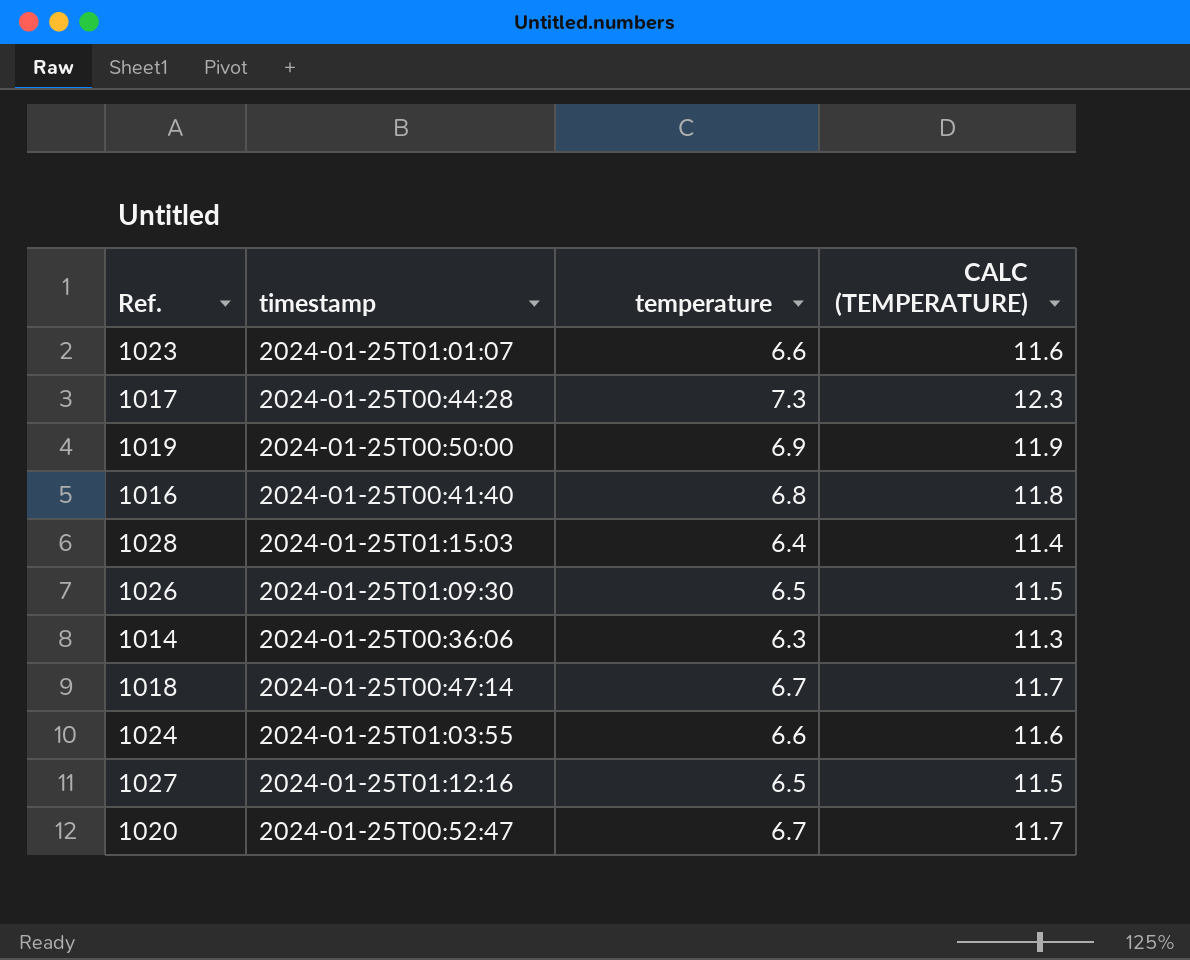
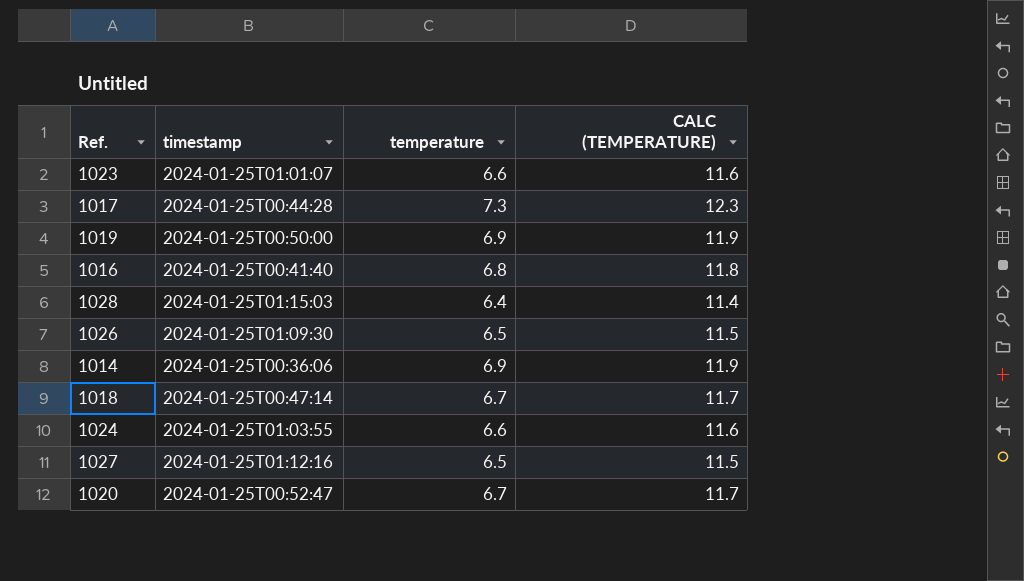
1014 | temperature: 6.3 -> 6.9
1014 | CALC (TEMPERATURE): 11.3 -> 11.9

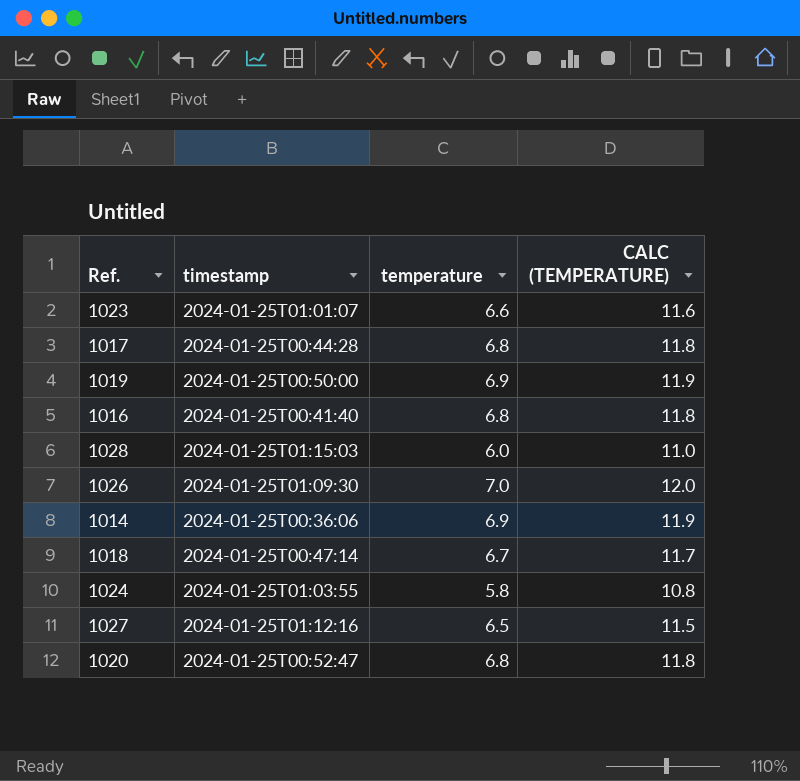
1017 | temperature: 7.3 -> 6.8
1017 | CALC (TEMPERATURE): 12.3 -> 11.8
1028 | temperature: 6.4 -> 6.0
1028 | CALC (TEMPERATURE): 11.4 -> 11.0
1026 | temperature: 6.5 -> 7.0
1026 | CALC (TEMPERATURE): 11.5 -> 12.0
1024 | temperature: 6.6 -> 5.8
1024 | CALC (TEMPERATURE): 11.6 -> 10.8
1020 | temperature: 6.7 -> 6.8
1020 | CALC (TEMPERATURE): 11.7 -> 11.8

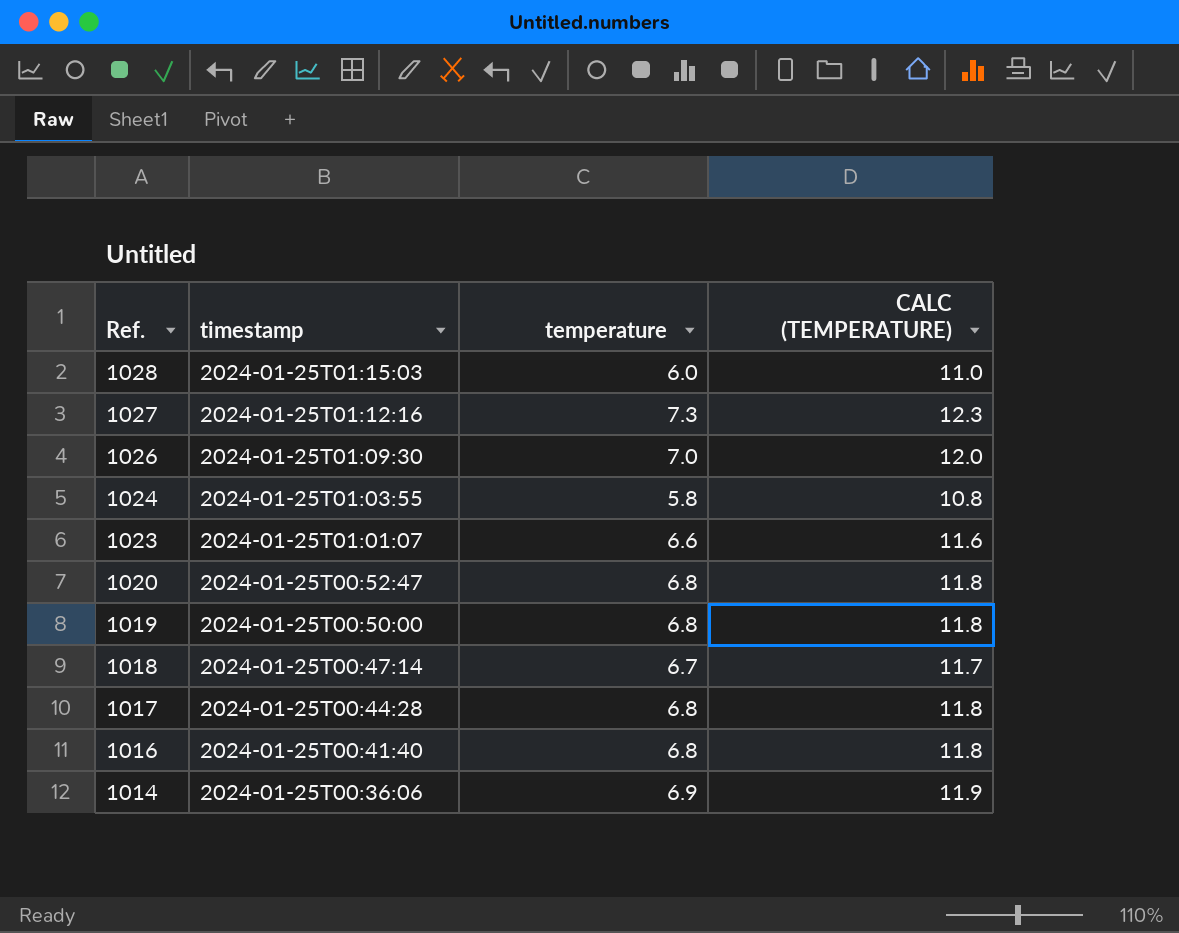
row order: none -> Ref. descending
1027 | temperature: 6.5 -> 7.3
1027 | CALC (TEMPERATURE): 11.5 -> 12.3
1019 | temperature: 6.9 -> 6.8
1019 | CALC (TEMPERATURE): 11.9 -> 11.8

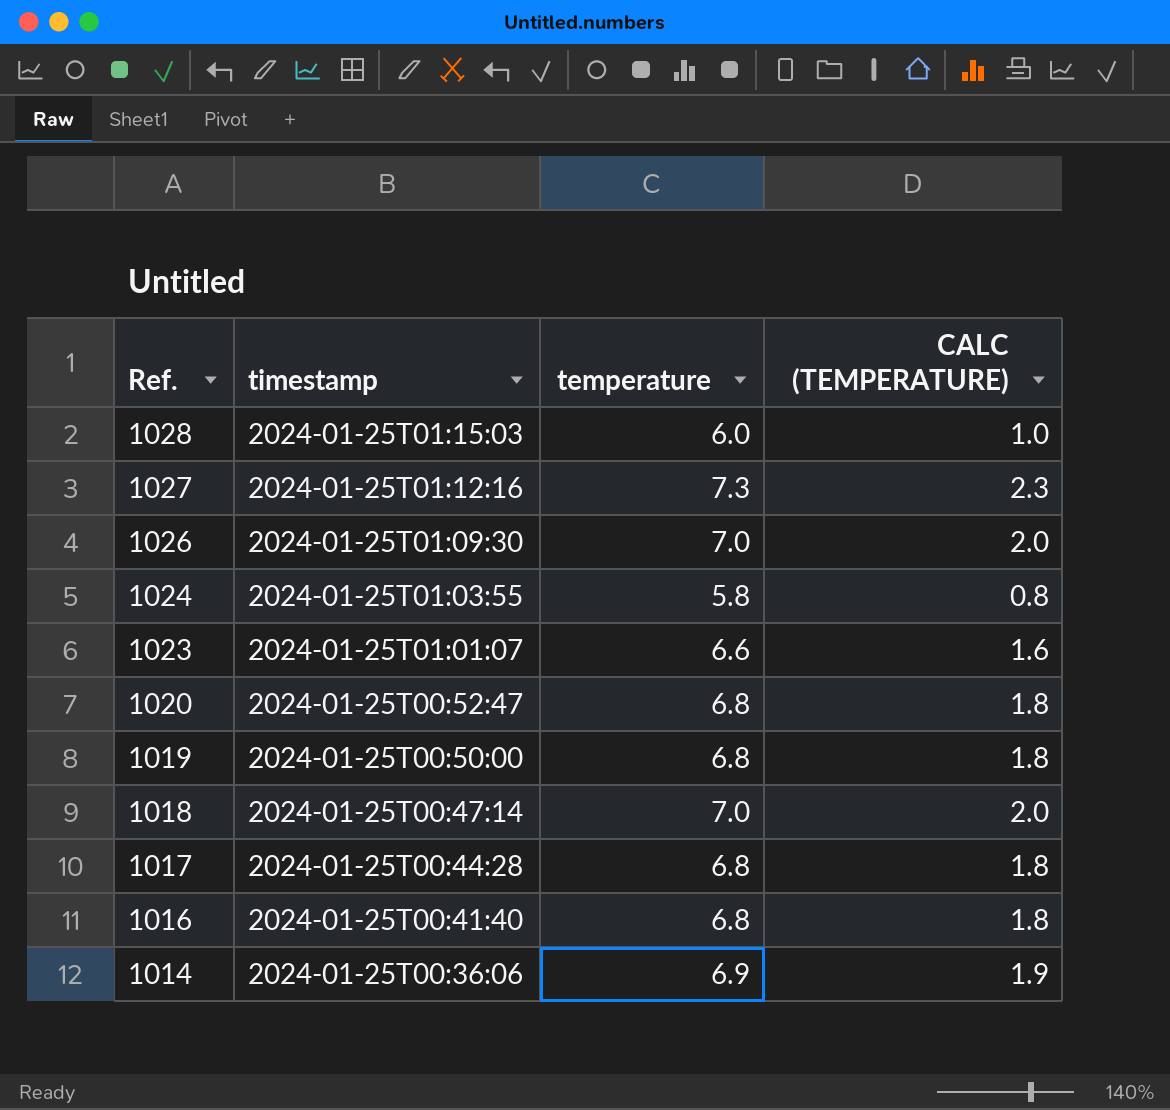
column CALC (TEMPERATURE) | formula: [temperature] + 5 -> [temperature] - 5
1018 | temperature: 6.7 -> 7.0

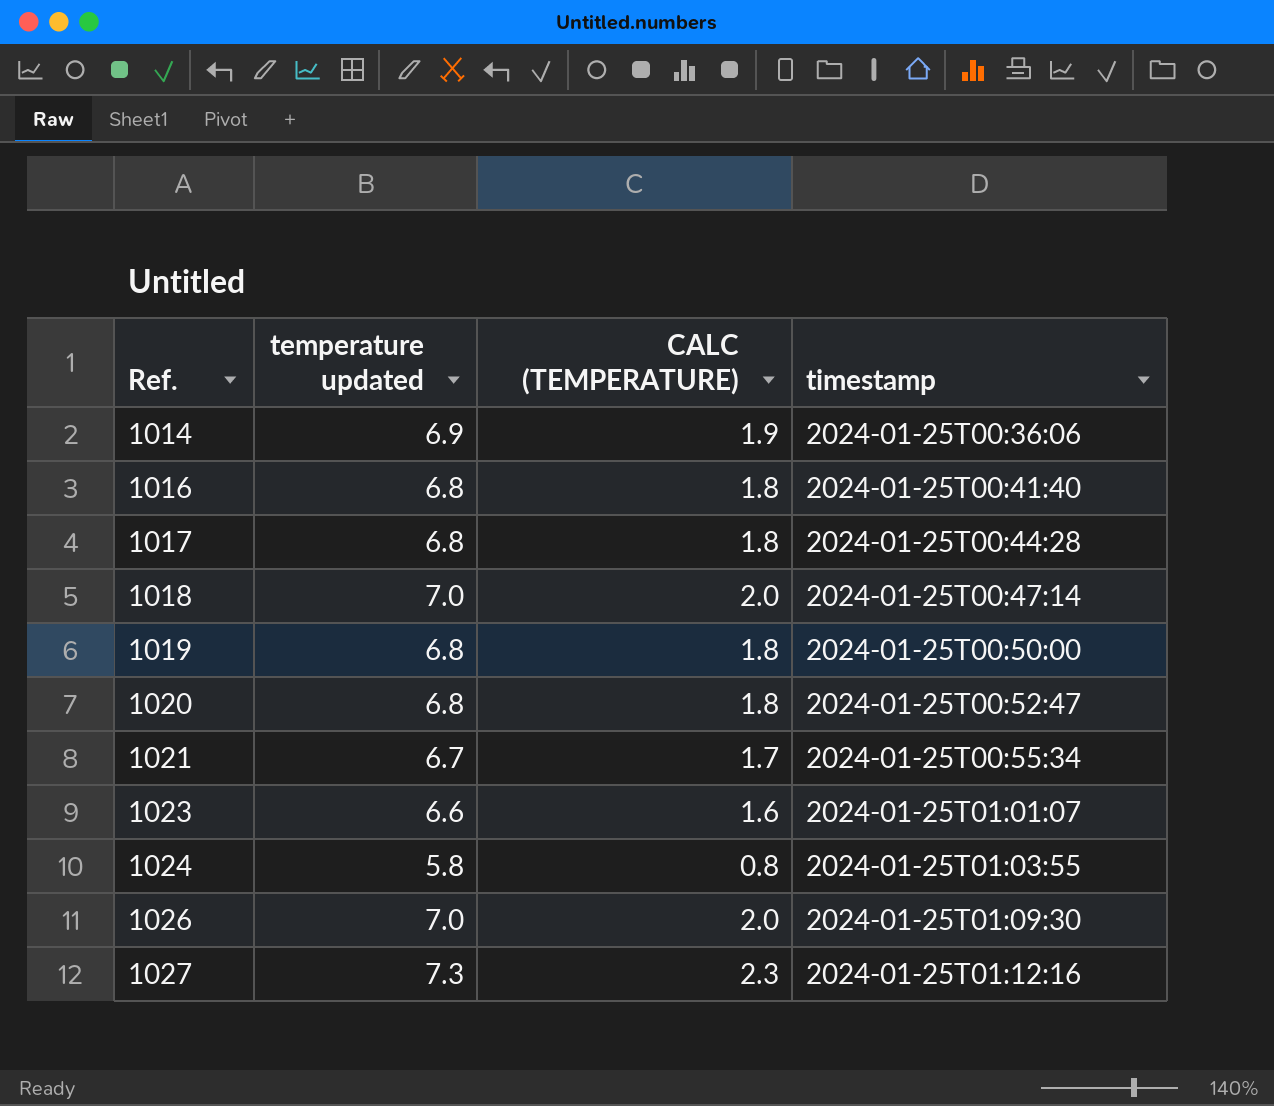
row order: Ref. descending -> Ref. ascending
column name: temperature -> temperature updated
column timestamp | position: 2 -> 4
row 1028: 2024-01-25T01:15:03 | 6.0 | 1.0 -> none
row 1021: none -> 6.7 | 1.7 | 2024-01-25T00:55:34

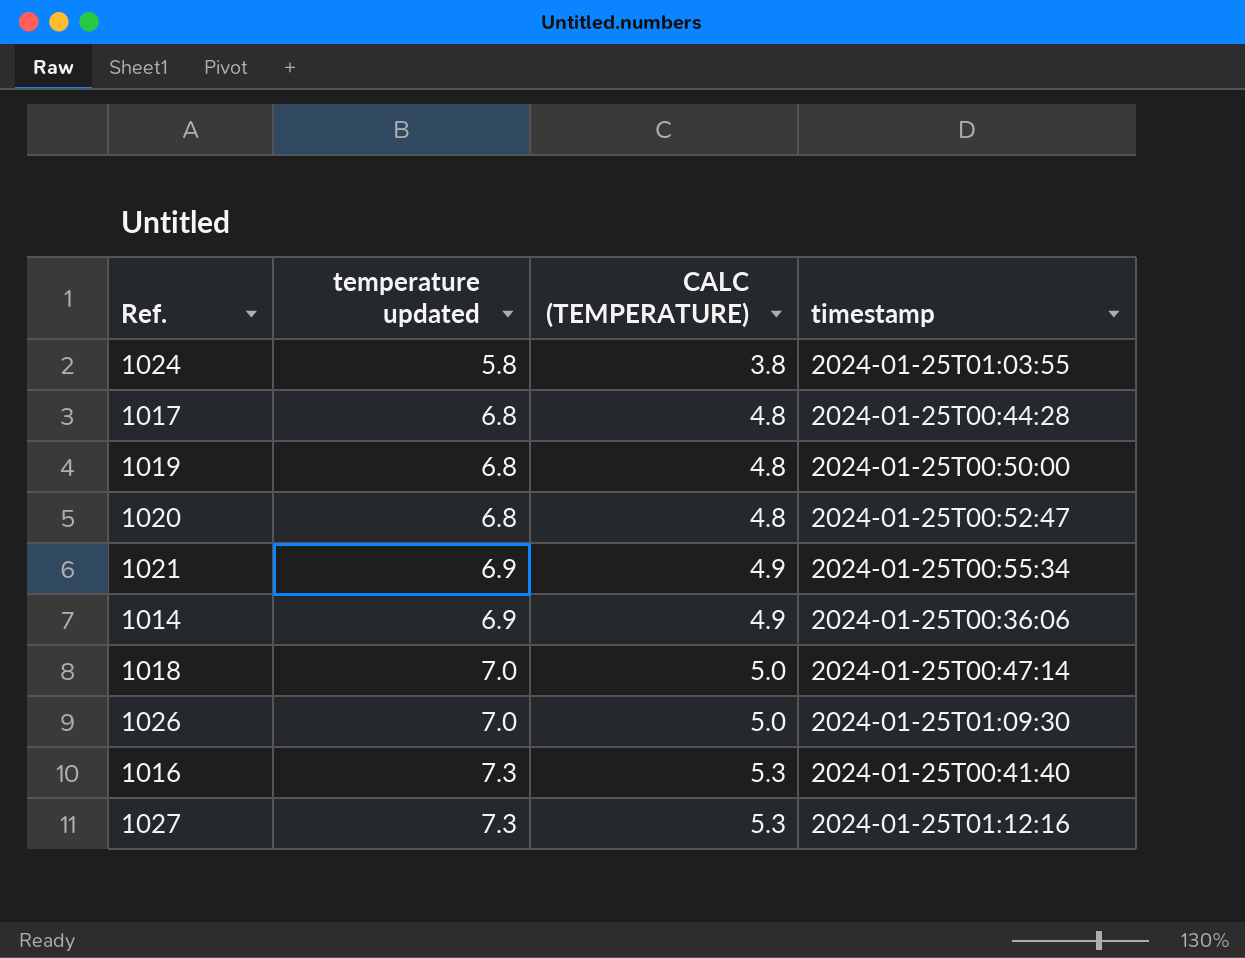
row order: Ref. ascending -> temperature updated ascending
column CALC (TEMPERATURE) | formula: [temperature updated] - 5 -> [temperature updated] - 2
row 1023: 6.6 | 1.6 | 2024-01-25T01:01:07 -> none
1021 | temperature updated: 6.7 -> 6.9
1016 | temperature updated: 6.8 -> 7.3

